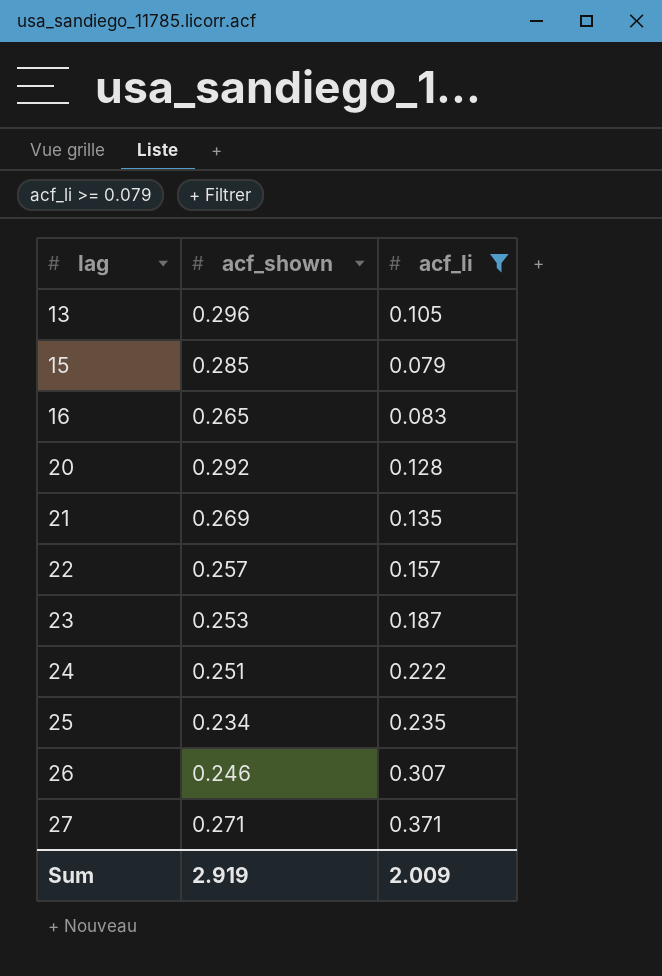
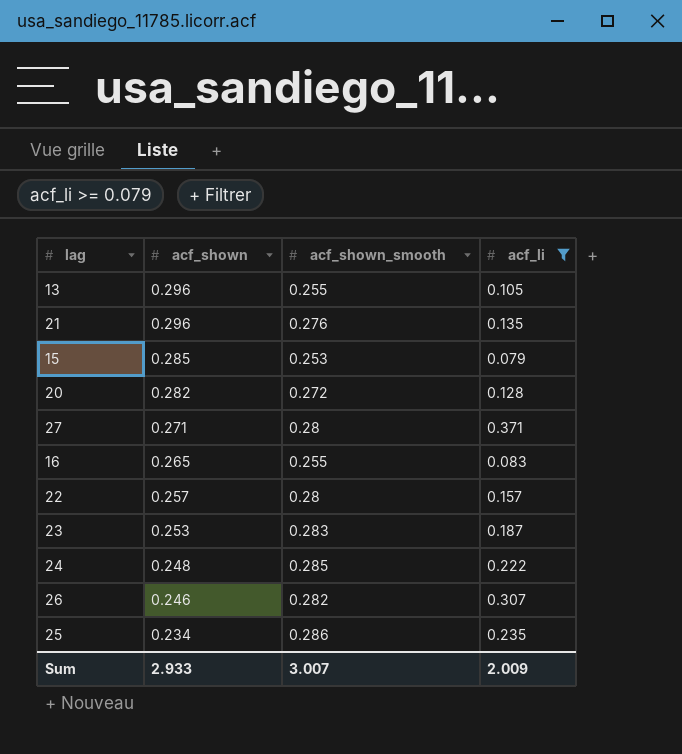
row order: lag ascending -> acf_shown descending
column acf_shown_smooth | position: none -> 3
21 | acf_shown: 0.269 -> 0.296
20 | acf_shown: 0.292 -> 0.282
24 | acf_shown: 0.251 -> 0.248
Sum | acf_shown: 2.919 -> 2.933

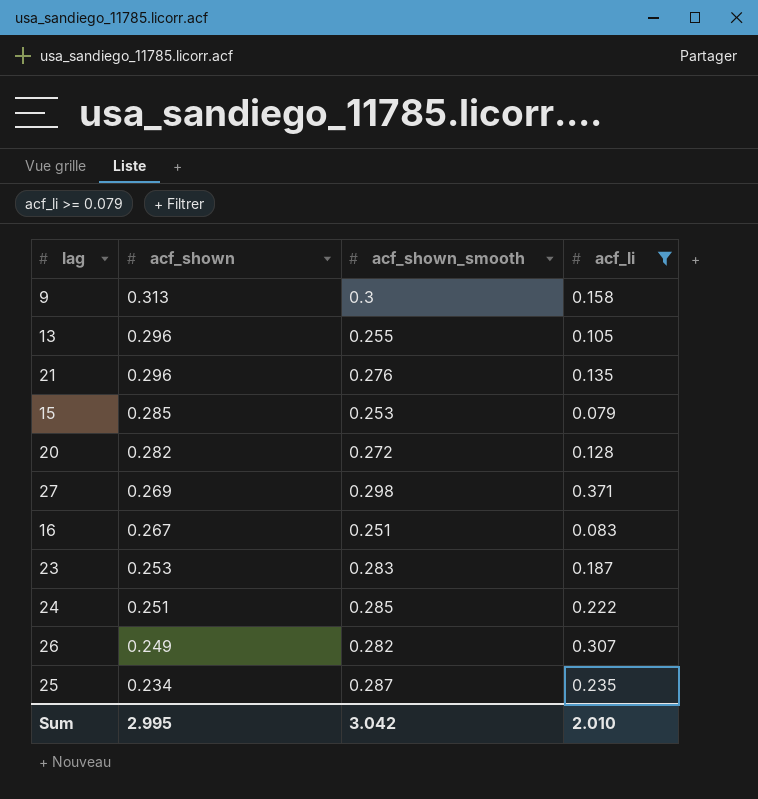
row 22: 0.257 | 0.28 | 0.157 -> none
row 9: none -> 0.313 | 0.3 | 0.158
27 | acf_shown: 0.271 -> 0.269
27 | acf_shown_smooth: 0.28 -> 0.298
16 | acf_shown: 0.265 -> 0.267
16 | acf_shown_smooth: 0.255 -> 0.251
24 | acf_shown: 0.248 -> 0.251
26 | acf_shown: 0.246 -> 0.249
25 | acf_shown_smooth: 0.286 -> 0.287
Sum | acf_shown: 2.933 -> 2.995
Sum | acf_shown_smooth: 3.007 -> 3.042
Sum | acf_li: 2.009 -> 2.010

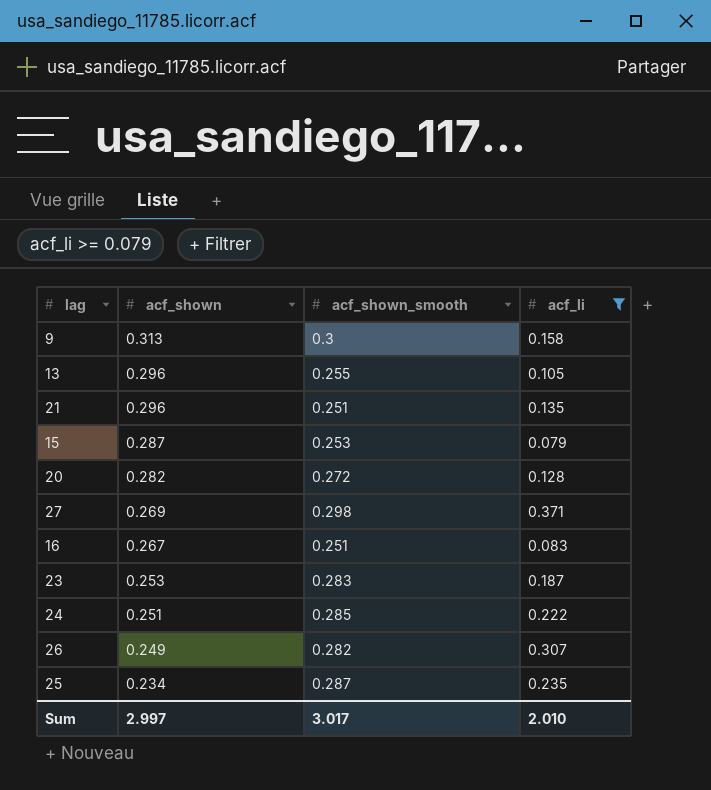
21 | acf_shown_smooth: 0.276 -> 0.251
15 | acf_shown: 0.285 -> 0.287
Sum | acf_shown: 2.995 -> 2.997
Sum | acf_shown_smooth: 3.042 -> 3.017

